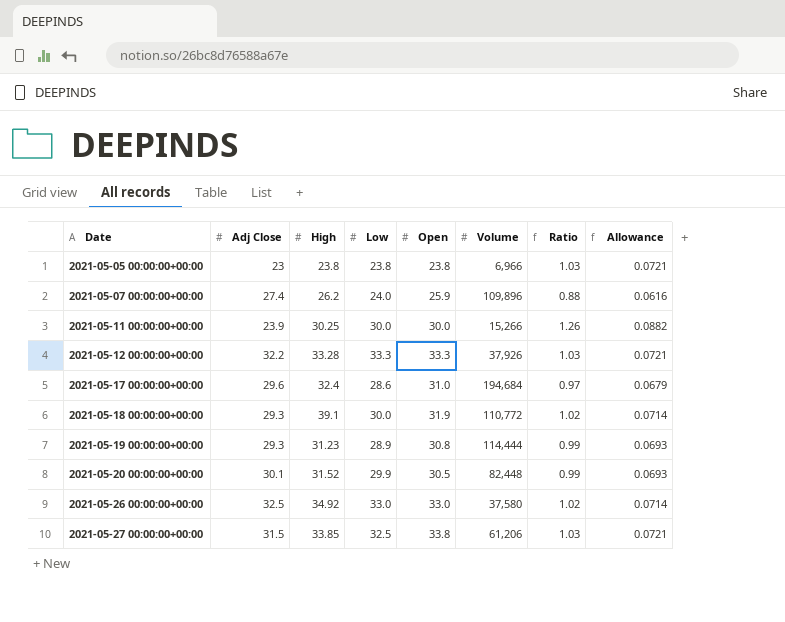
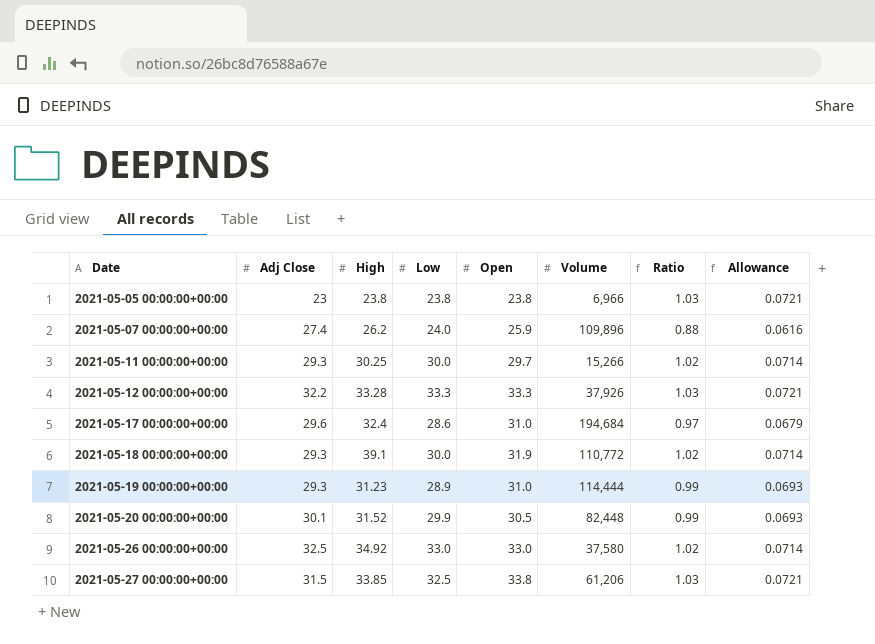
2021-05-11 00:00:00+00:00 | Adj Close: 23.9 -> 29.3
2021-05-11 00:00:00+00:00 | Open: 30.0 -> 29.7
2021-05-11 00:00:00+00:00 | Ratio: 1.26 -> 1.02
2021-05-11 00:00:00+00:00 | Allowance: 0.0882 -> 0.0714
2021-05-19 00:00:00+00:00 | Open: 30.8 -> 31.0

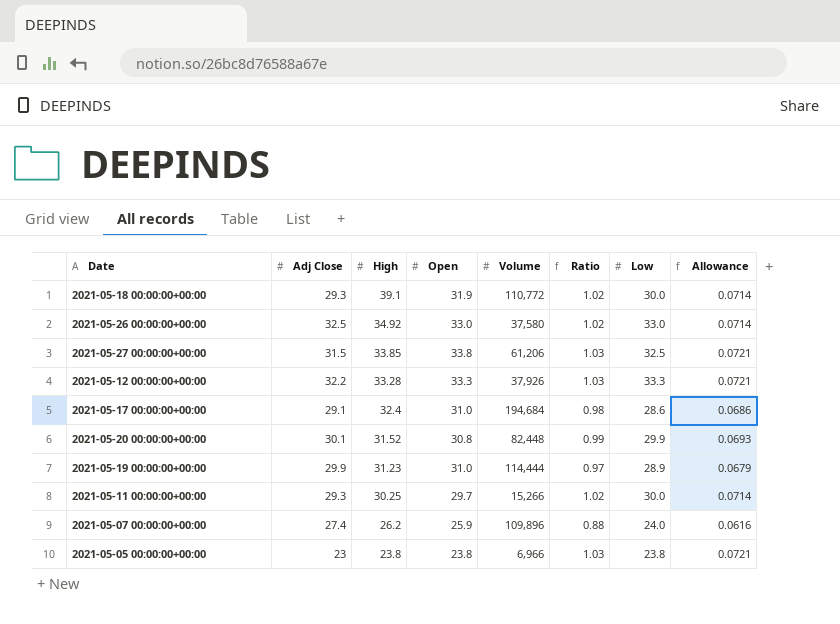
row order: Date ascending -> High descending
column Low | position: 4 -> 7
2021-05-17 00:00:00+00:00 | Adj Close: 29.6 -> 29.1
2021-05-17 00:00:00+00:00 | Ratio: 0.97 -> 0.98
2021-05-17 00:00:00+00:00 | Allowance: 0.0679 -> 0.0686
2021-05-20 00:00:00+00:00 | Open: 30.5 -> 30.8
2021-05-19 00:00:00+00:00 | Adj Close: 29.3 -> 29.9
2021-05-19 00:00:00+00:00 | Ratio: 0.99 -> 0.97
2021-05-19 00:00:00+00:00 | Allowance: 0.0693 -> 0.0679

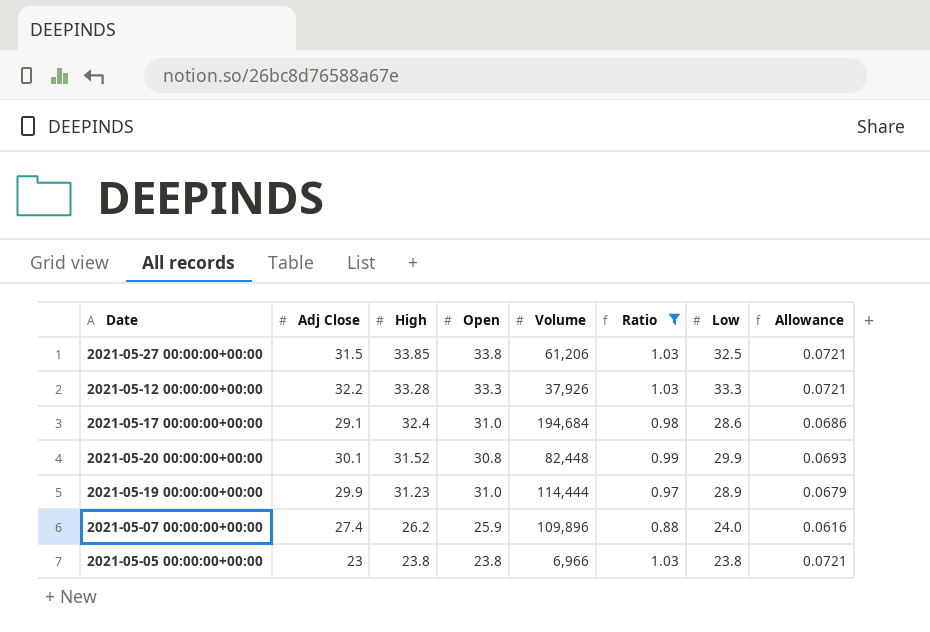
filter: none -> Ratio != 1.02

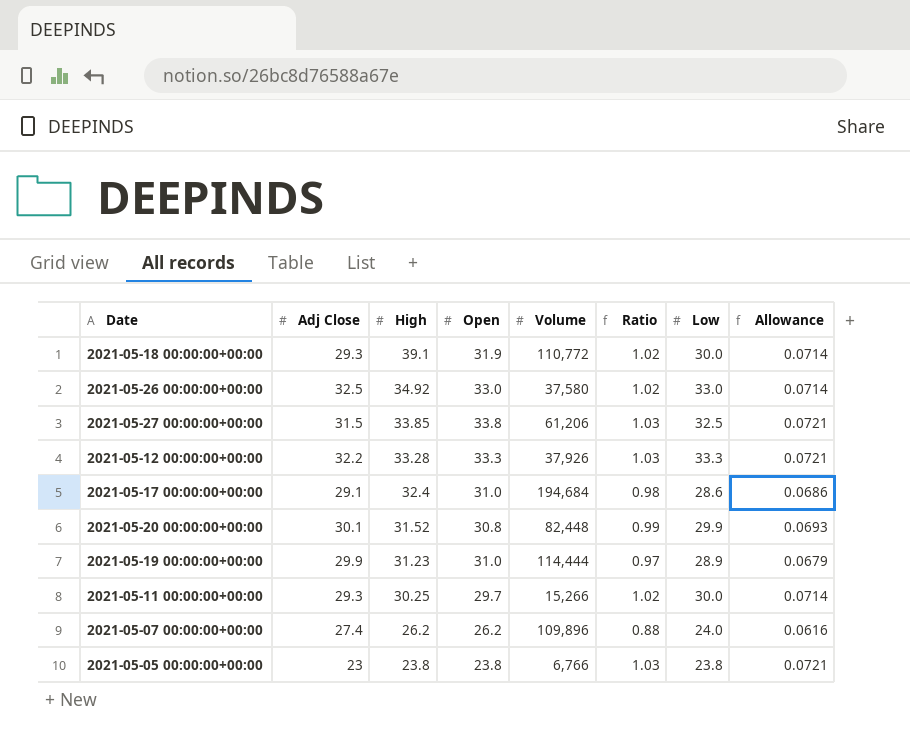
filter: Ratio != 1.02 -> none
2021-05-07 00:00:00+00:00 | Open: 25.9 -> 26.2
2021-05-05 00:00:00+00:00 | Volume: 6,966 -> 6,766

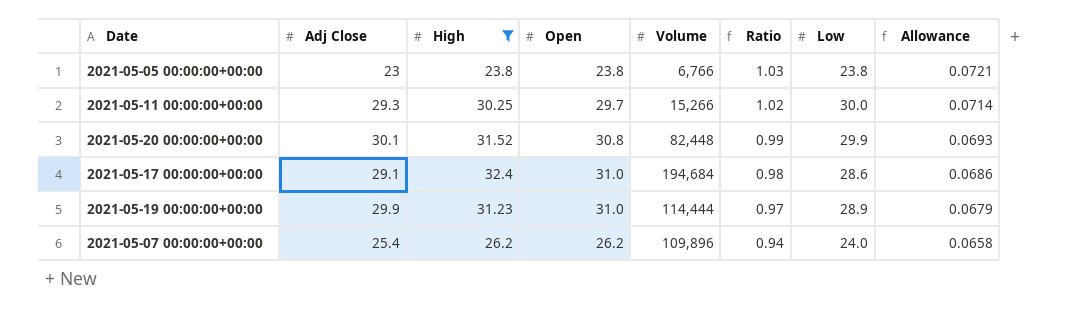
filter: none -> High <= 32.4
row order: High descending -> Ratio descending
2021-05-07 00:00:00+00:00 | Adj Close: 27.4 -> 25.4
2021-05-07 00:00:00+00:00 | Ratio: 0.88 -> 0.94
2021-05-07 00:00:00+00:00 | Allowance: 0.0616 -> 0.0658

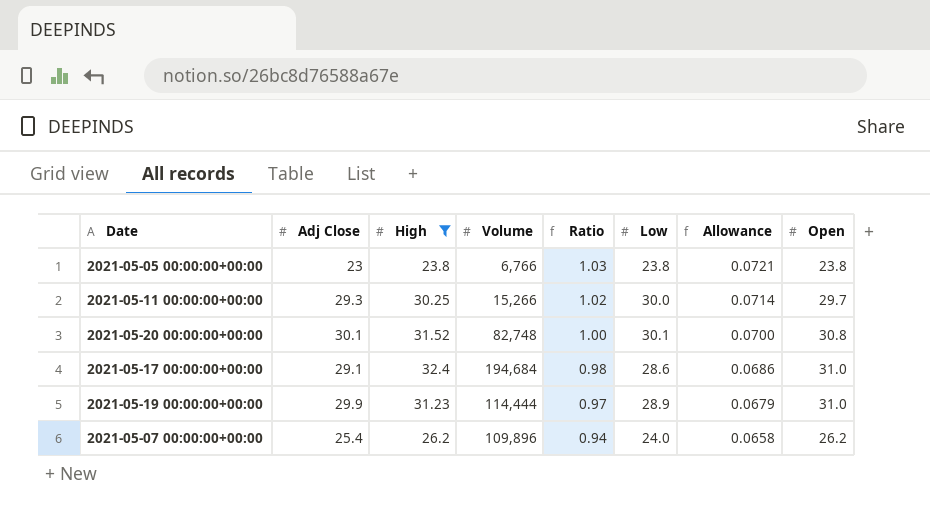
column Open | position: 4 -> 8
2021-05-20 00:00:00+00:00 | Volume: 82,448 -> 82,748
2021-05-20 00:00:00+00:00 | Ratio: 0.99 -> 1.00
2021-05-20 00:00:00+00:00 | Low: 29.9 -> 30.1
2021-05-20 00:00:00+00:00 | Allowance: 0.0693 -> 0.0700

